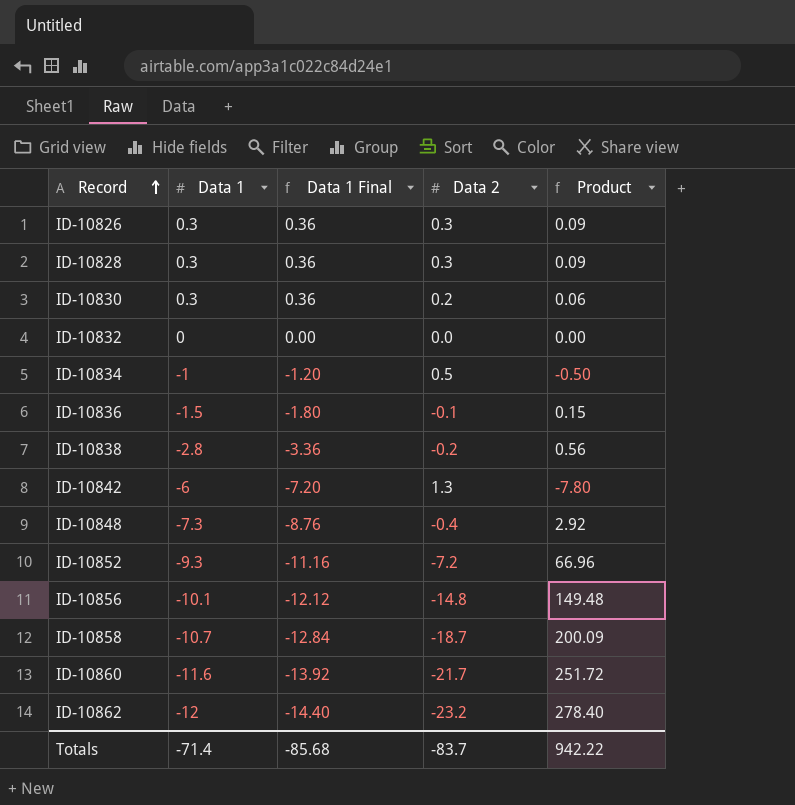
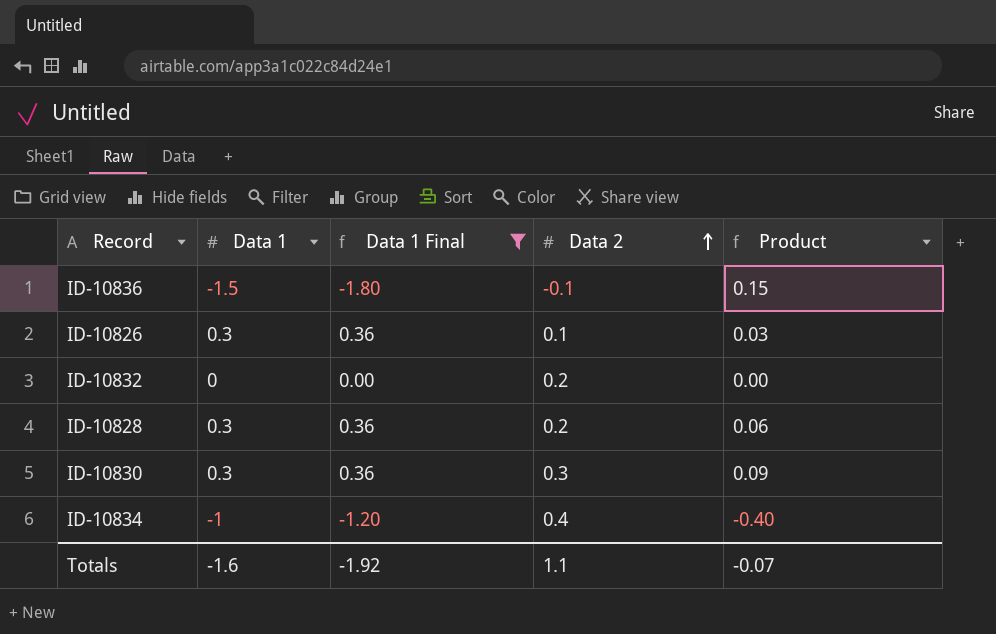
filter: none -> Data 1 Final >= -1.80
row order: Record ascending -> Data 2 ascending
ID-10826 | Data 2: 0.3 -> 0.1
ID-10826 | Product: 0.09 -> 0.03
ID-10832 | Data 2: 0.0 -> 0.2
ID-10828 | Data 2: 0.3 -> 0.2
ID-10828 | Product: 0.09 -> 0.06
ID-10830 | Data 2: 0.2 -> 0.3
ID-10830 | Product: 0.06 -> 0.09
ID-10834 | Data 2: 0.5 -> 0.4
ID-10834 | Product: -0.50 -> -0.40
Totals | Data 1: -71.4 -> -1.6
Totals | Data 1 Final: -85.68 -> -1.92
Totals | Data 2: -83.7 -> 1.1
Totals | Product: 942.22 -> -0.07

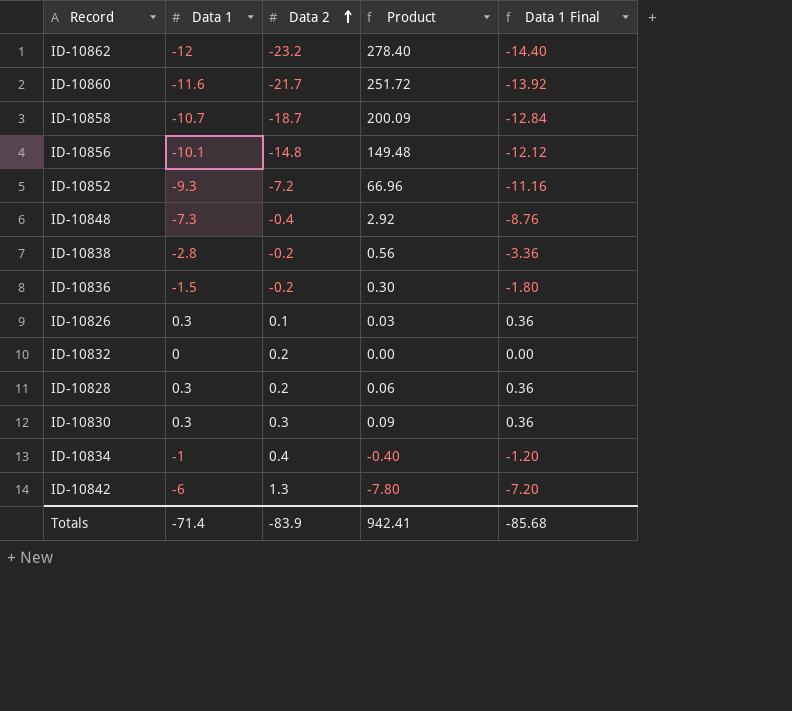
filter: Data 1 Final >= -1.80 -> none
column Data 1 Final | position: 3 -> 5
ID-10836 | Data 2: -0.1 -> -0.2
ID-10836 | Product: 0.15 -> 0.30
Totals | Data 1: -1.6 -> -71.4
Totals | Data 2: 1.1 -> -83.9
Totals | Product: -0.07 -> 942.41
Totals | Data 1 Final: -1.92 -> -85.68

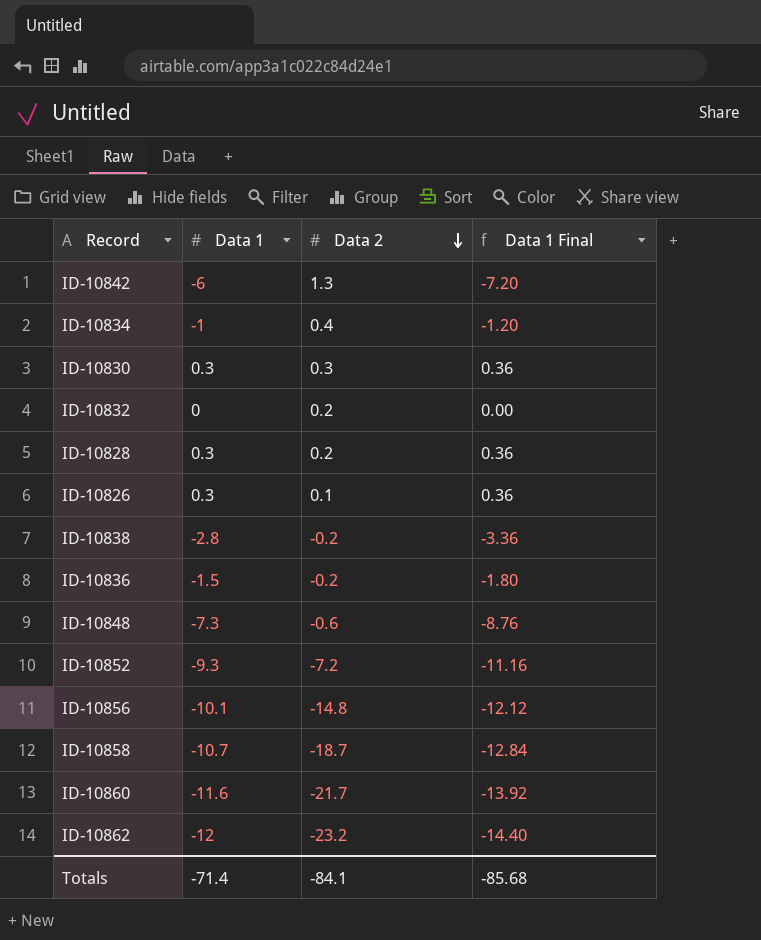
row order: Data 2 ascending -> Data 2 descending
column Product | formula: [Data 1] * [Data 2] -> none
ID-10848 | Data 2: -0.4 -> -0.6
Totals | Data 2: -83.9 -> -84.1

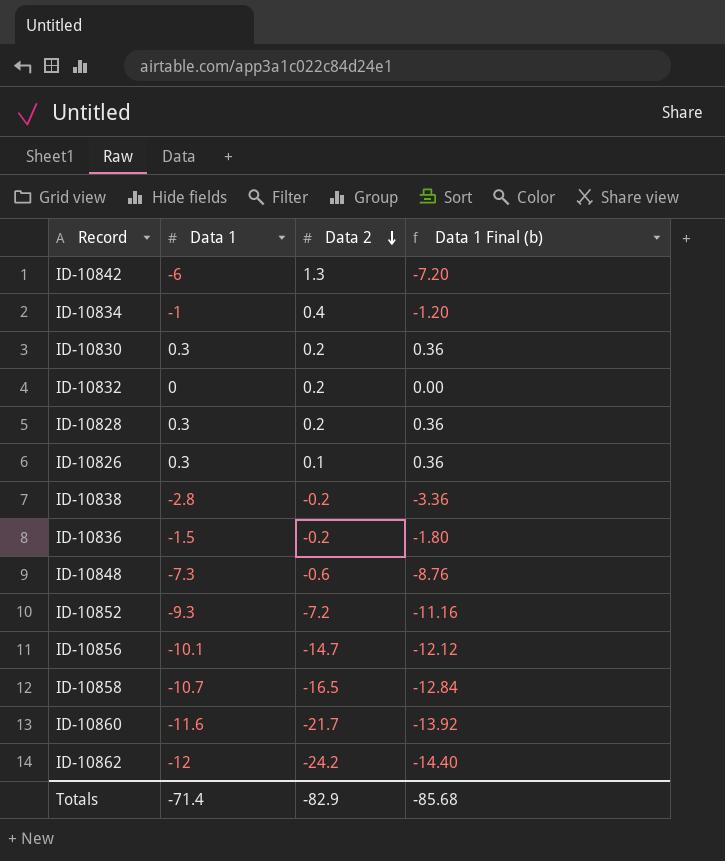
column name: Data 1 Final -> Data 1 Final (b)
ID-10830 | Data 2: 0.3 -> 0.2
ID-10856 | Data 2: -14.8 -> -14.7
ID-10858 | Data 2: -18.7 -> -16.5
ID-10862 | Data 2: -23.2 -> -24.2
Totals | Data 2: -84.1 -> -82.9

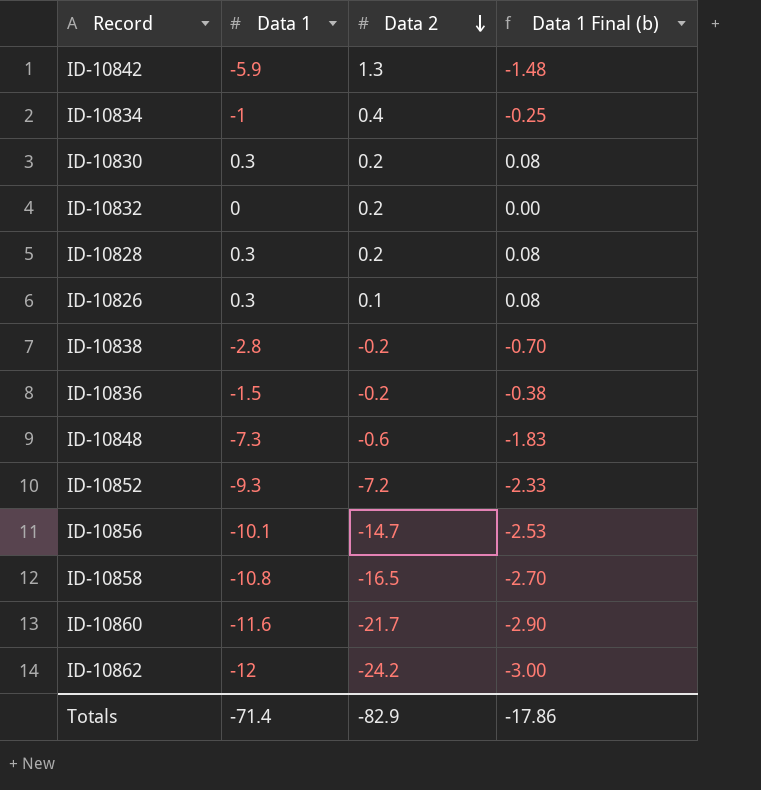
column Data 1 Final (b) | formula: [Data 1] * 1.2 -> [Data 1] * 0.25
ID-10842 | Data 1: -6 -> -5.9
ID-10858 | Data 1: -10.7 -> -10.8
Totals | Data 1 Final (b): -85.68 -> -17.86

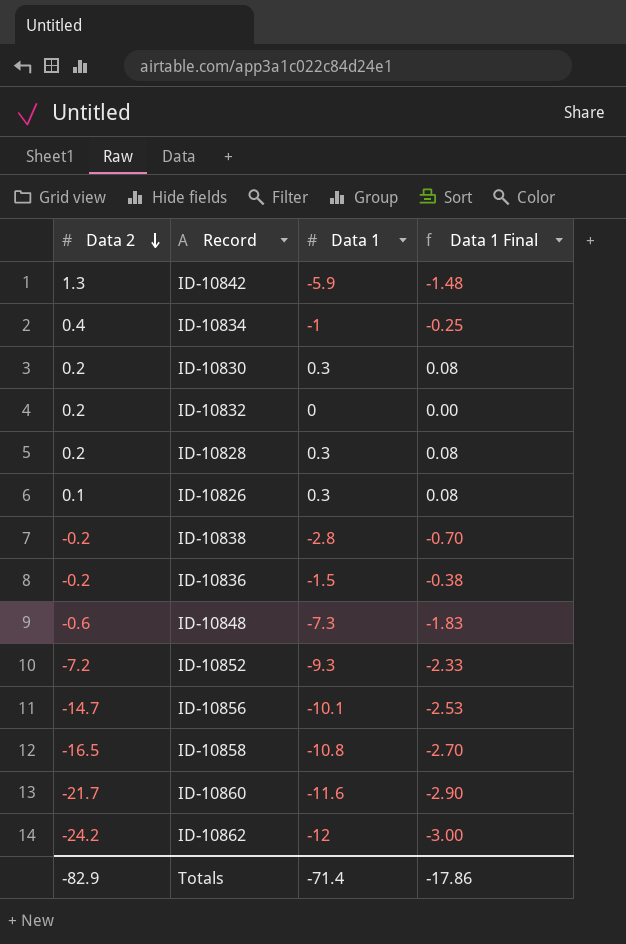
column Data 2 | position: 3 -> 1
column name: Data 1 Final (b) -> Data 1 Final

